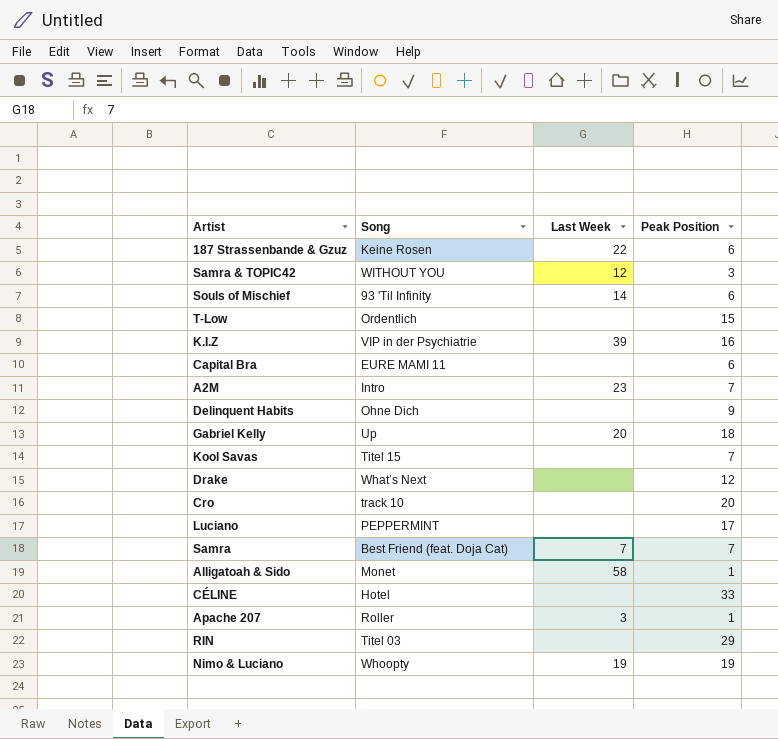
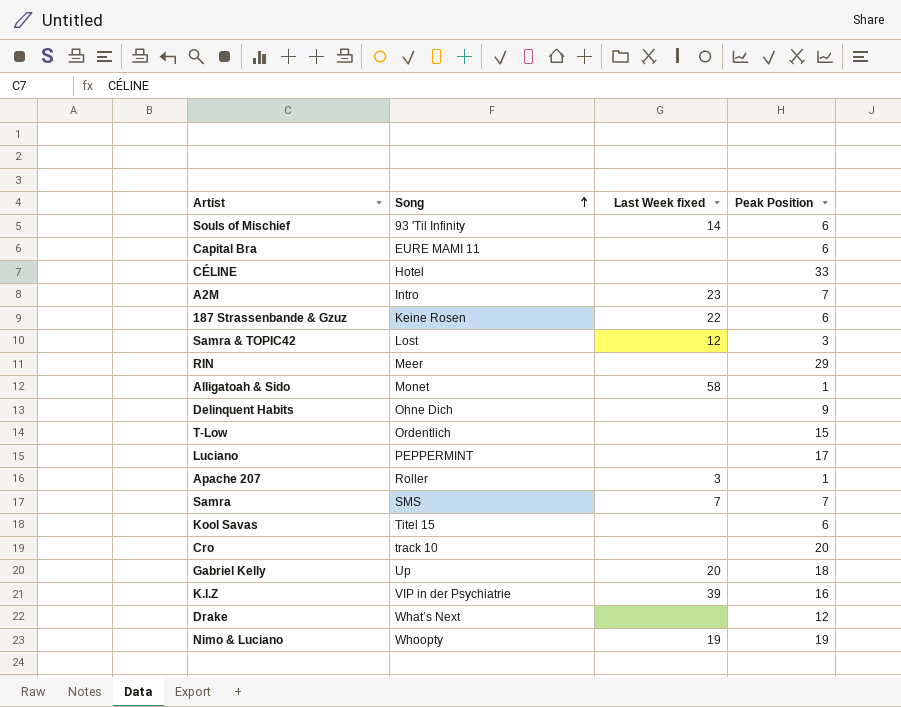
row order: none -> Song ascending
column name: Last Week -> Last Week fixed
Samra & TOPIC42 | Song: WITHOUT YOU -> Lost
RIN | Song: Titel 03 -> Meer
Samra | Song: Best Friend (feat. Doja Cat) -> SMS
Kool Savas | Peak Position: 7 -> 6

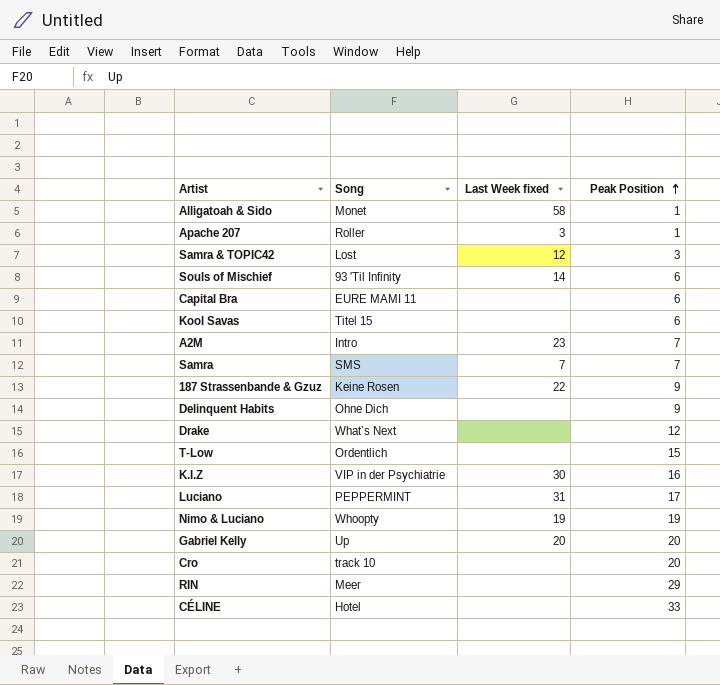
row order: Song ascending -> Peak Position ascending
187 Strassenbande & Gzuz | Peak Position: 6 -> 9
K.I.Z | Last Week fixed: 39 -> 30
Luciano | Last Week fixed: none -> 31
Gabriel Kelly | Peak Position: 18 -> 20

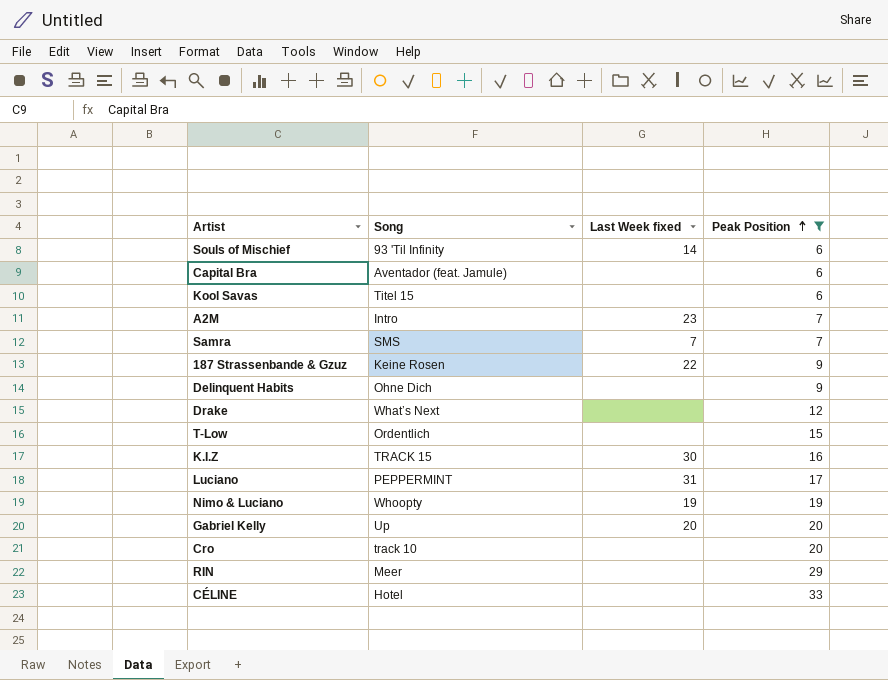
filter: none -> Peak Position >= 6
Capital Bra | Song: EURE MAMI 11 -> Aventador (feat. Jamule)
K.I.Z | Song: VIP in der Psychiatrie -> TRACK 15

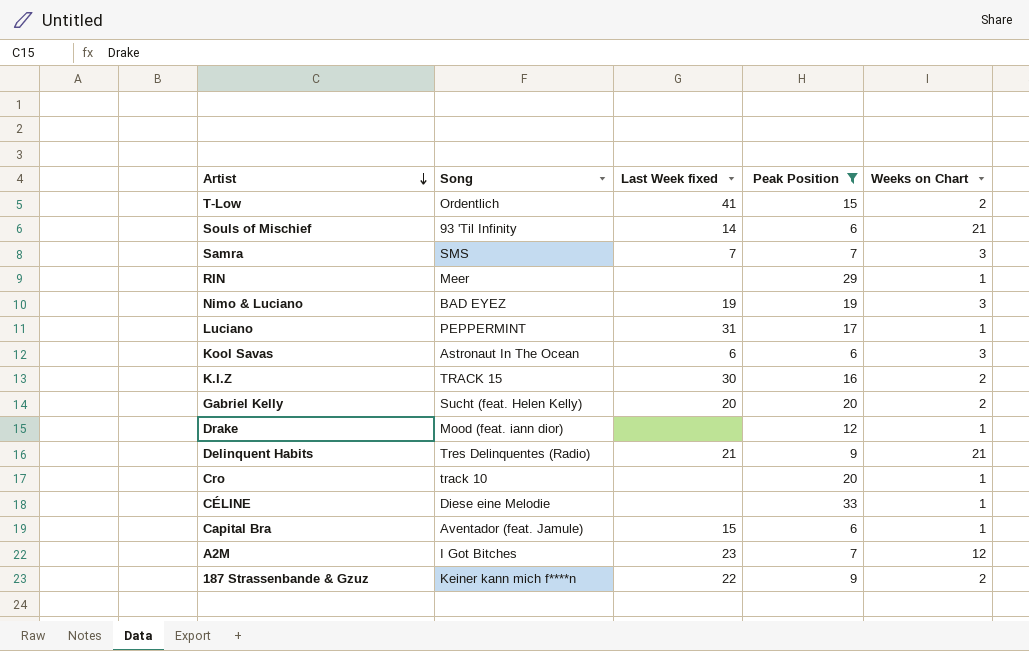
row order: Peak Position ascending -> Artist descending
column Weeks on Chart | position: none -> 5
T-Low | Last Week fixed: none -> 41
Nimo & Luciano | Song: Whoopty -> BAD EYEZ
Kool Savas | Song: Titel 15 -> Astronaut In The Ocean
Kool Savas | Last Week fixed: none -> 6
Gabriel Kelly | Song: Up -> Sucht (feat. Helen Kelly)
Drake | Song: What’s Next -> Mood (feat. iann dior)
Delinquent Habits | Song: Ohne Dich -> Tres Delinquentes (Radio)
Delinquent Habits | Last Week fixed: none -> 21
CÉLINE | Song: Hotel -> Diese eine Melodie
Capital Bra | Last Week fixed: none -> 15
A2M | Song: Intro -> I Got Bitches
187 Strassenbande & Gzuz | Song: Keine Rosen -> Keiner kann mich f****n

